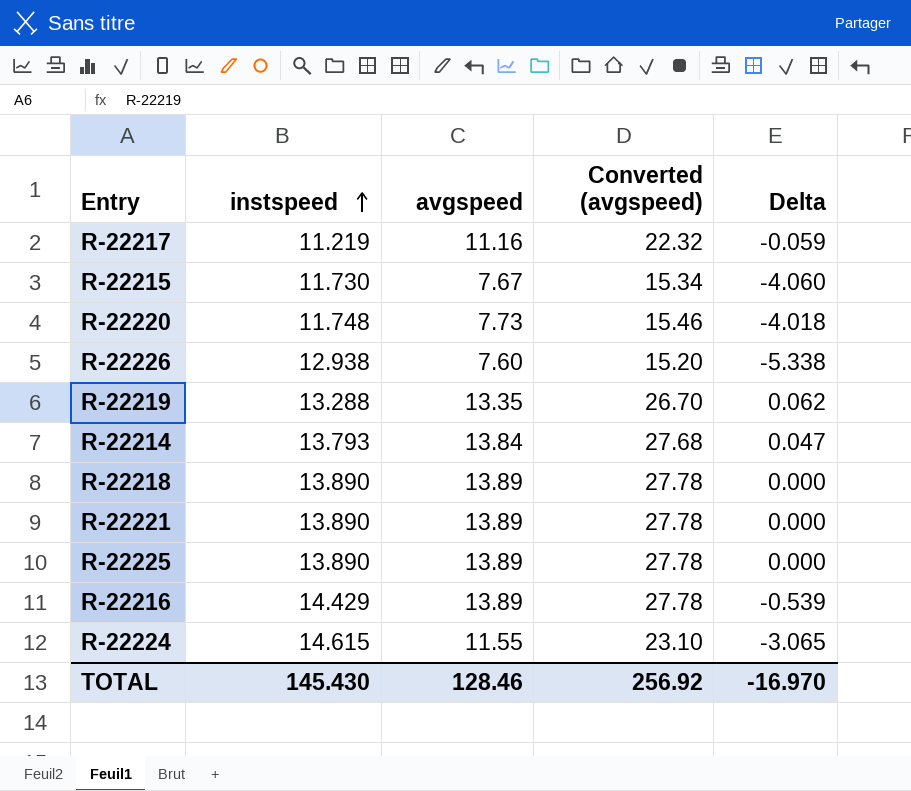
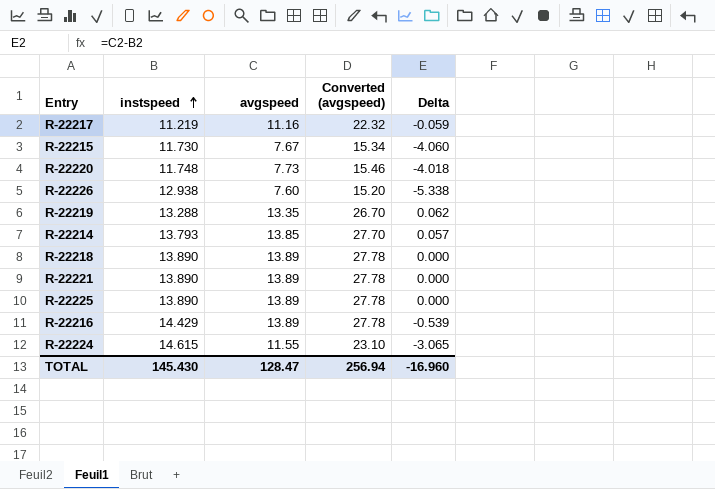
R-22214 | avgspeed: 13.84 -> 13.85
R-22214 | Converted (avgspeed): 27.68 -> 27.70
R-22214 | Delta: 0.047 -> 0.057
TOTAL | avgspeed: 128.46 -> 128.47
TOTAL | Converted (avgspeed): 256.92 -> 256.94
TOTAL | Delta: -16.970 -> -16.960

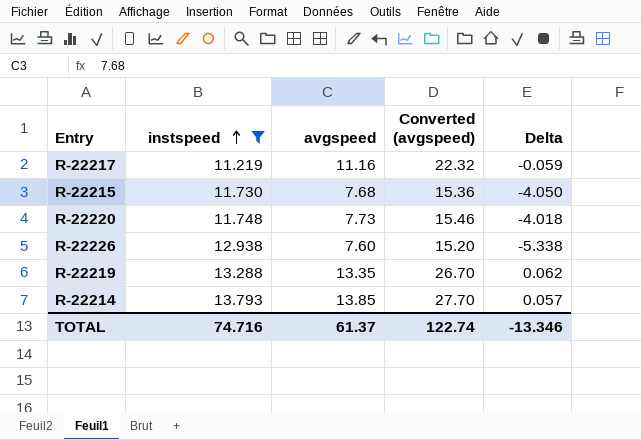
filter: none -> instspeed <= 13.793
R-22215 | avgspeed: 7.67 -> 7.68
R-22215 | Converted (avgspeed): 15.34 -> 15.36
R-22215 | Delta: -4.060 -> -4.050
TOTAL | instspeed: 145.430 -> 74.716
TOTAL | avgspeed: 128.47 -> 61.37
TOTAL | Converted (avgspeed): 256.94 -> 122.74
TOTAL | Delta: -16.960 -> -13.346

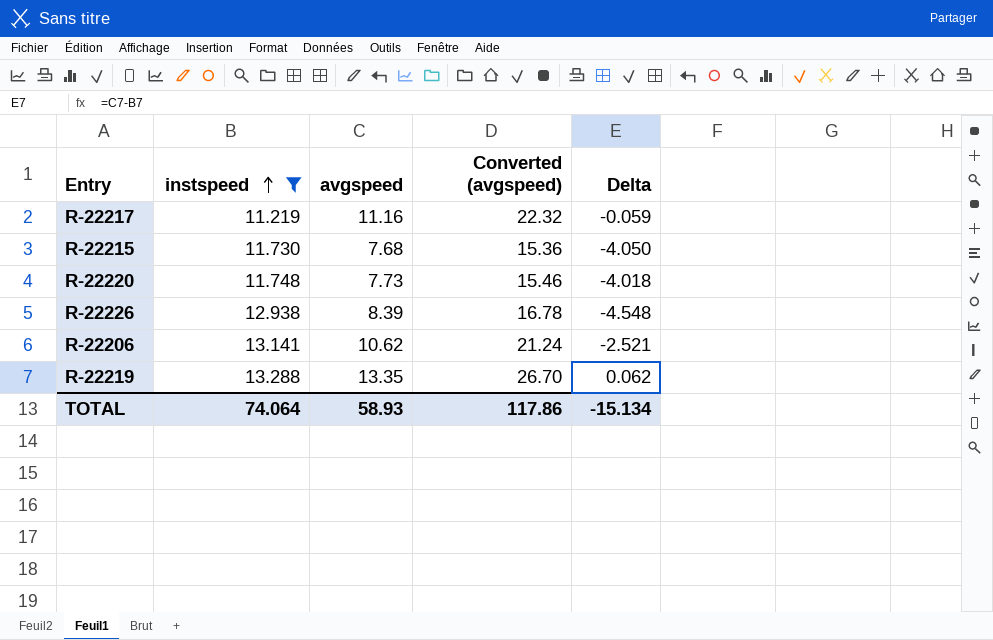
row R-22214: 13.793 | 13.85 | 27.70 | 0.057 -> none
R-22226 | avgspeed: 7.60 -> 8.39
R-22226 | Converted (avgspeed): 15.20 -> 16.78
R-22226 | Delta: -5.338 -> -4.548
row R-22206: none -> 13.141 | 10.62 | 21.24 | -2.521
TOTAL | instspeed: 74.716 -> 74.064
TOTAL | avgspeed: 61.37 -> 58.93
TOTAL | Converted (avgspeed): 122.74 -> 117.86
TOTAL | Delta: -13.346 -> -15.134

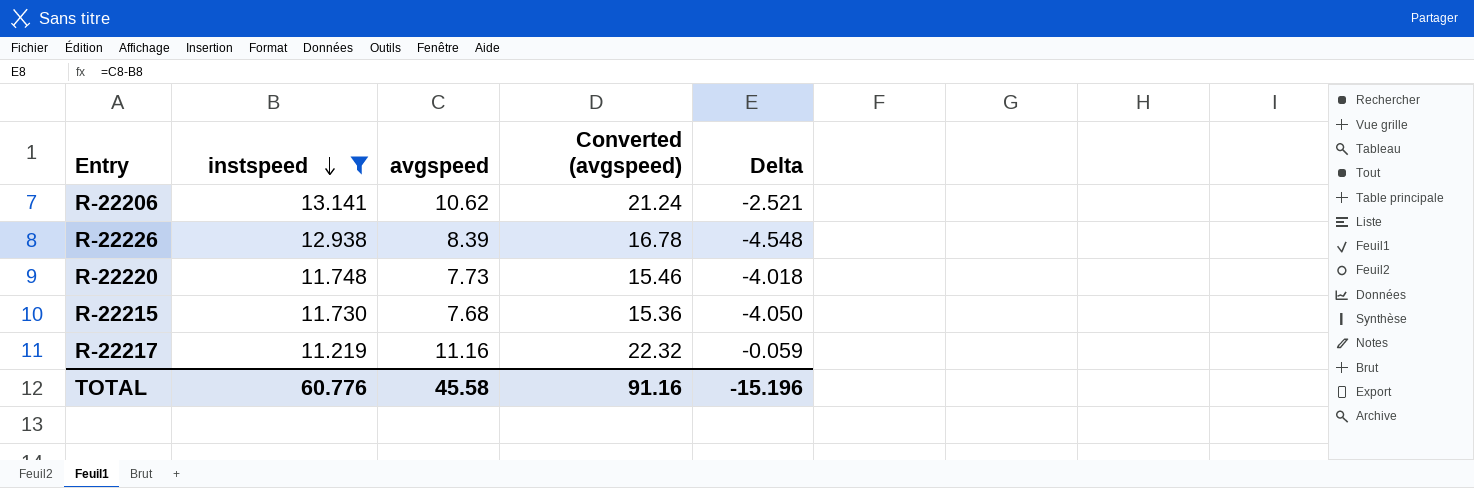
row order: instspeed ascending -> instspeed descending
row R-22219: 13.288 | 13.35 | 26.70 | 0.062 -> none
TOTAL | instspeed: 74.064 -> 60.776
TOTAL | avgspeed: 58.93 -> 45.58
TOTAL | Converted (avgspeed): 117.86 -> 91.16
TOTAL | Delta: -15.134 -> -15.196

